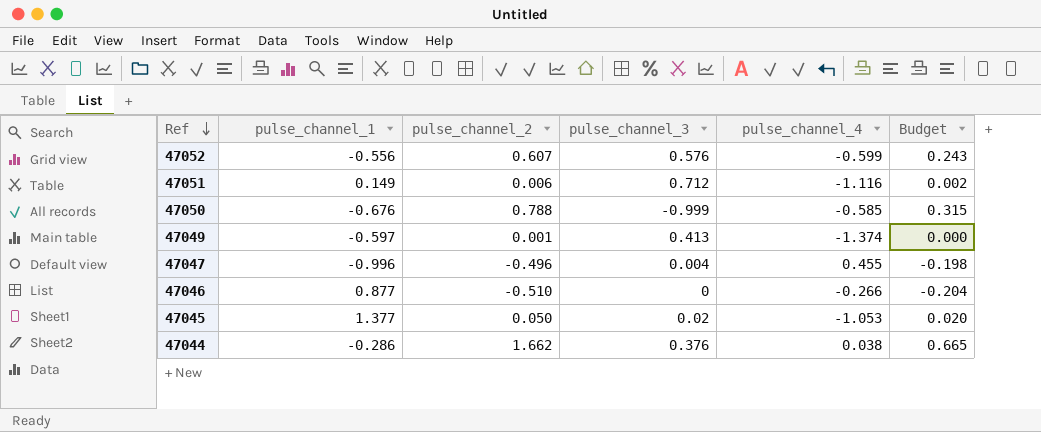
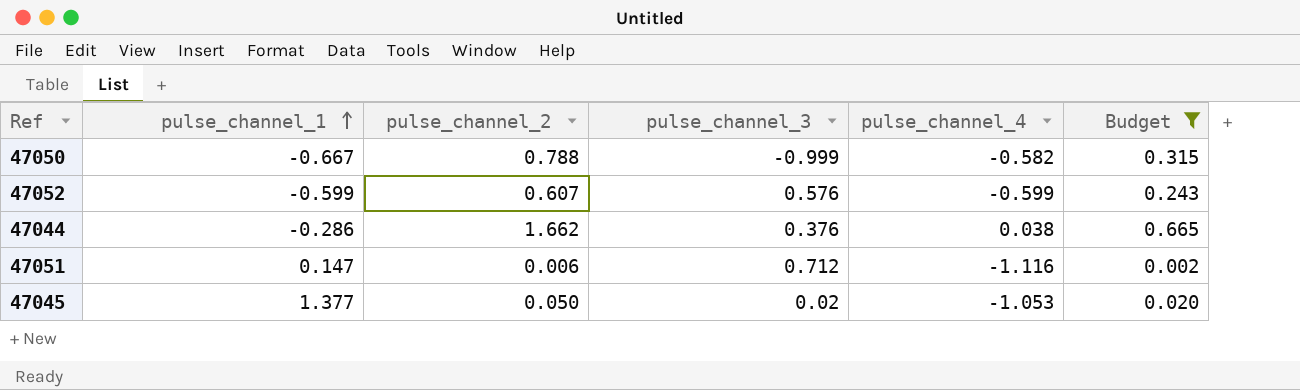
filter: none -> Budget >= 0.002
row order: Ref descending -> pulse_channel_1 ascending
47050 | pulse_channel_1: -0.676 -> -0.667
47050 | pulse_channel_4: -0.585 -> -0.582
47052 | pulse_channel_1: -0.556 -> -0.599
47051 | pulse_channel_1: 0.149 -> 0.147

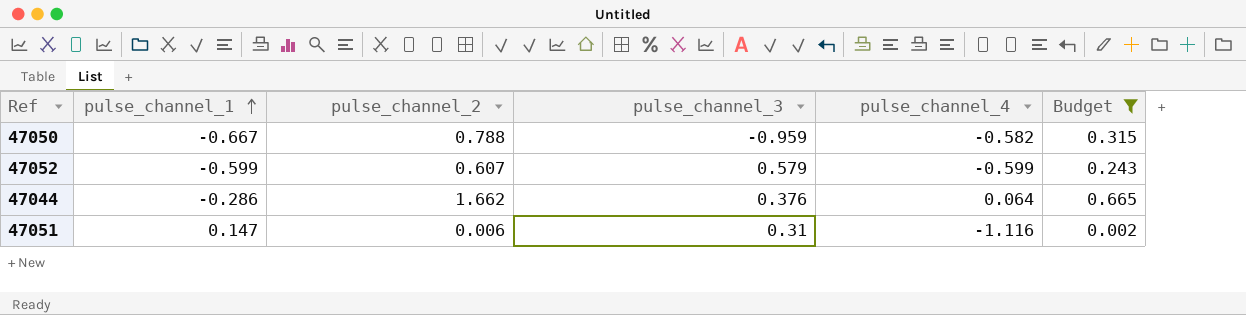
row 47045: 1.377 | 0.050 | 0.02 | -1.053 | 0.020 -> none
47050 | pulse_channel_3: -0.999 -> -0.959
47052 | pulse_channel_3: 0.576 -> 0.579
47044 | pulse_channel_4: 0.038 -> 0.064
47051 | pulse_channel_3: 0.712 -> 0.31

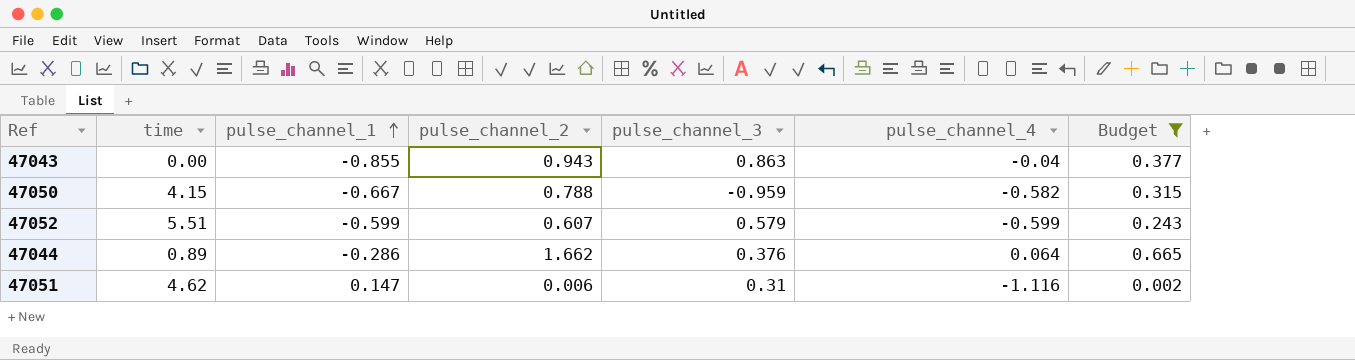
column time | position: none -> 2
row 47043: none -> 0.00 | -0.855 | 0.943 | 0.863 | -0.04 | 0.377

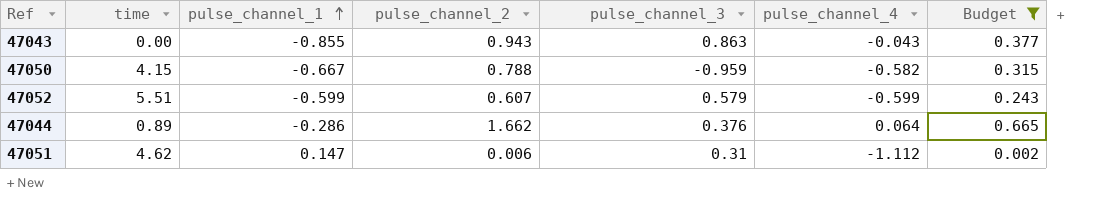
47043 | pulse_channel_4: -0.04 -> -0.043
47051 | pulse_channel_4: -1.116 -> -1.112

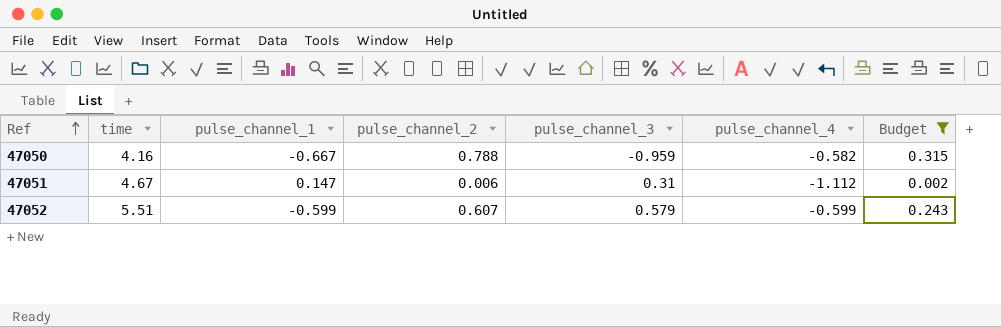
row order: pulse_channel_1 ascending -> Ref ascending
row 47043: 0.00 | -0.855 | 0.943 | 0.863 | -0.043 | 0.377 -> none
row 47044: 0.89 | -0.286 | 1.662 | 0.376 | 0.064 | 0.665 -> none
47050 | time: 4.15 -> 4.16
47051 | time: 4.62 -> 4.67

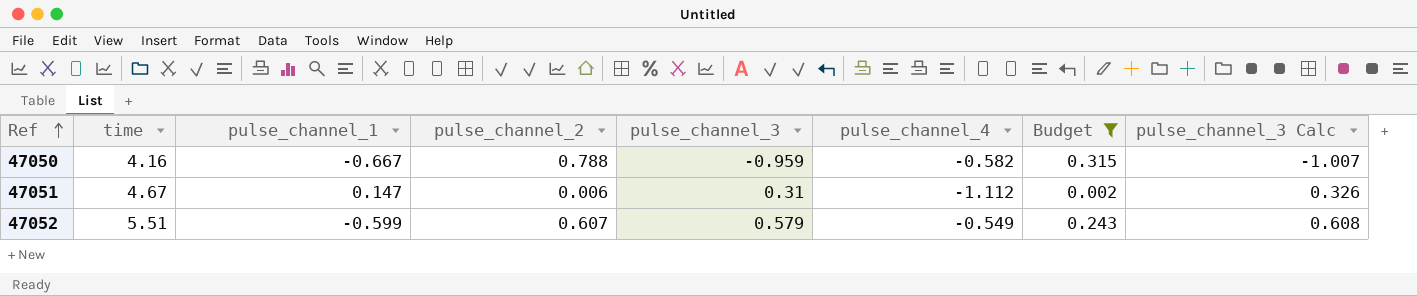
column pulse_channel_3 Calc | formula: none -> [pulse_channel_3] * 1.05
47052 | pulse_channel_4: -0.599 -> -0.549

